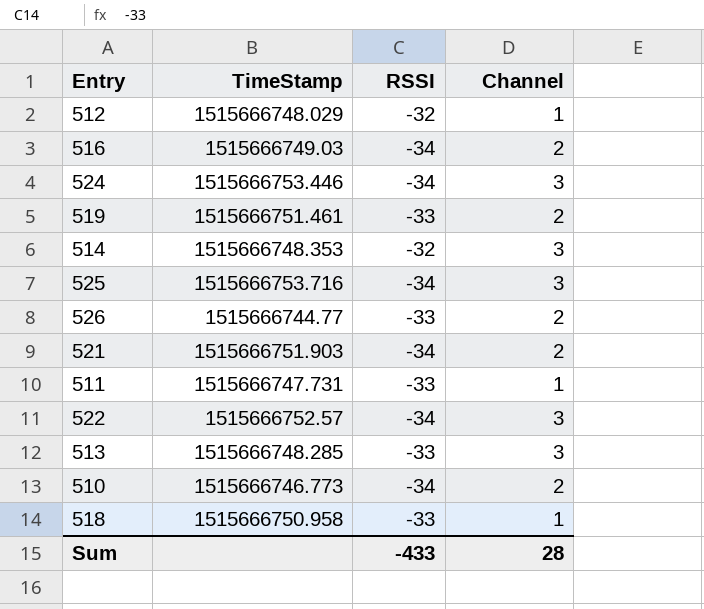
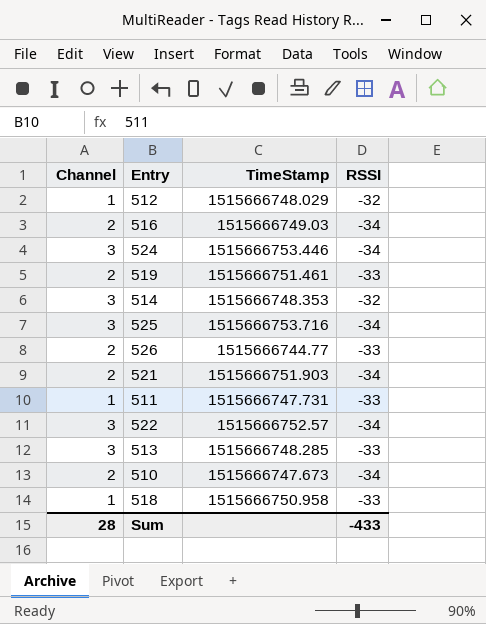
column Channel | position: 4 -> 1
510 | TimeStamp: 1515666746.773 -> 1515666747.673

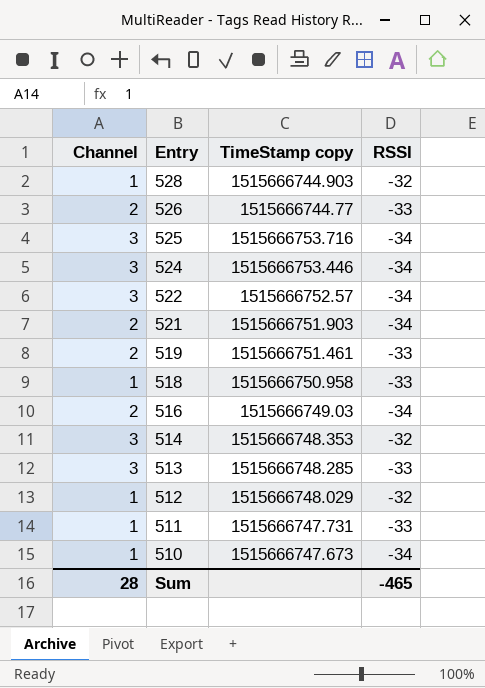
row order: none -> Entry descending
column name: TimeStamp -> TimeStamp copy
row 528: none -> 1 | 1515666744.903 | -32
510 | Channel: 2 -> 1
Sum | RSSI: -433 -> -465

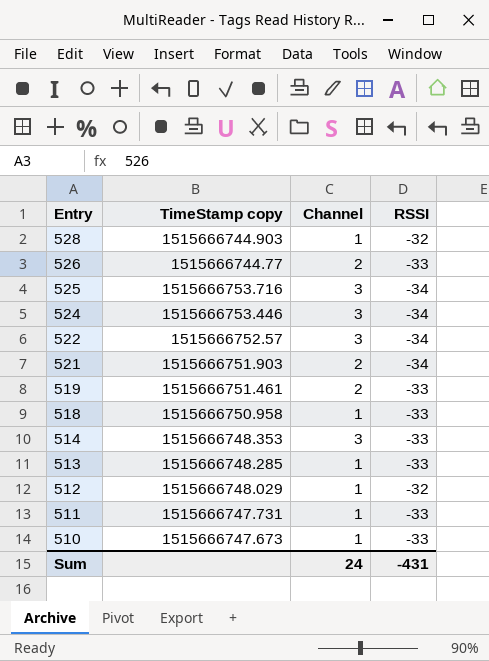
column Channel | position: 1 -> 3
row 516: 2 | 1515666749.03 | -34 -> none
514 | RSSI: -32 -> -33
513 | Channel: 3 -> 1
510 | RSSI: -34 -> -33
Sum | Channel: 28 -> 24
Sum | RSSI: -465 -> -431

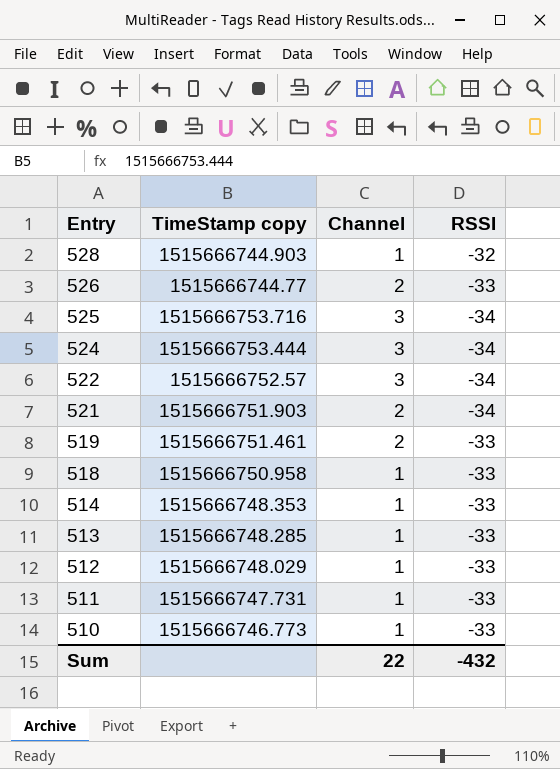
524 | TimeStamp copy: 1515666753.446 -> 1515666753.444
514 | Channel: 3 -> 1
512 | RSSI: -32 -> -33
510 | TimeStamp copy: 1515666747.673 -> 1515666746.773
Sum | Channel: 24 -> 22
Sum | RSSI: -431 -> -432

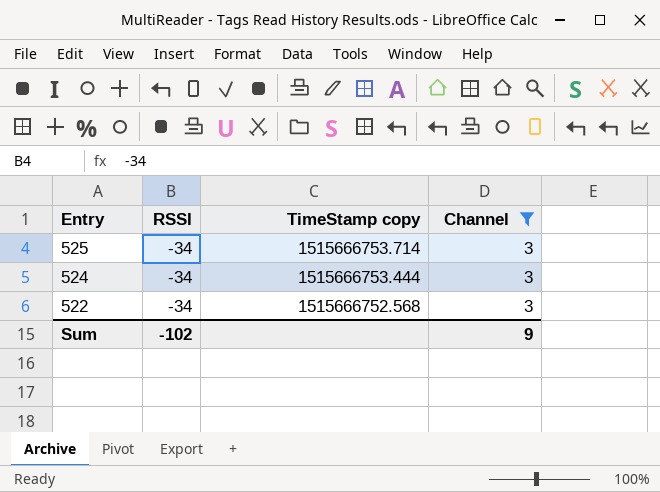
filter: none -> Channel = 3
column RSSI | position: 4 -> 2
525 | TimeStamp copy: 1515666753.716 -> 1515666753.714
522 | TimeStamp copy: 1515666752.57 -> 1515666752.568
Sum | RSSI: -432 -> -102
Sum | Channel: 22 -> 9

